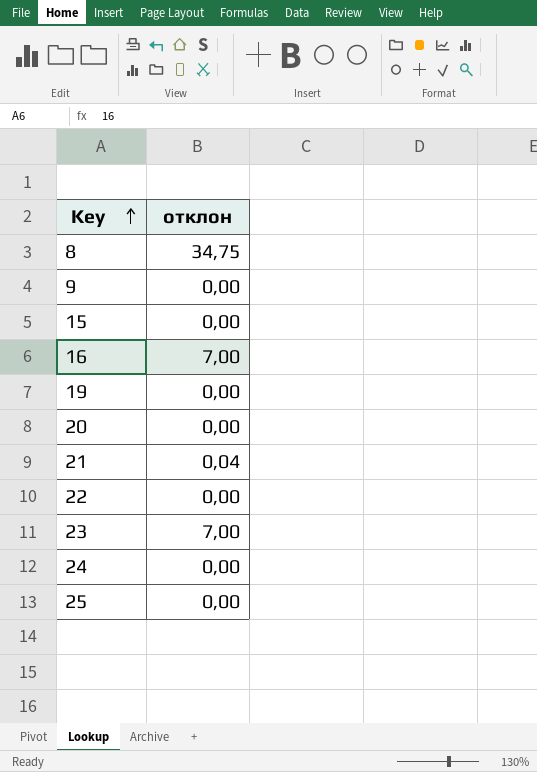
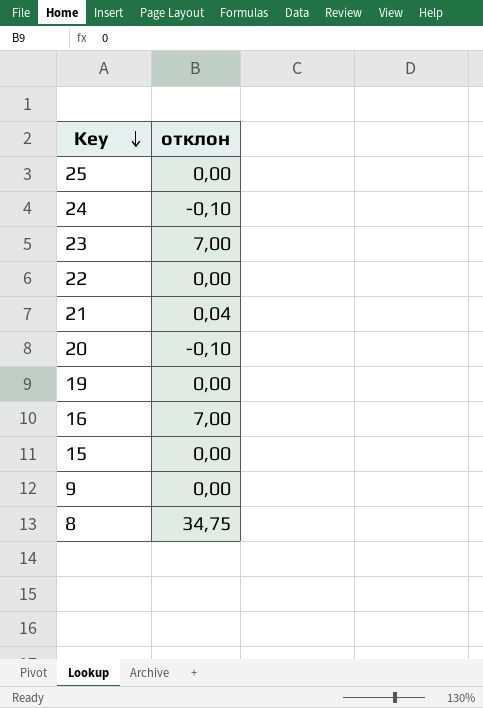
row order: Key ascending -> Key descending
24 | отклон: 0,00 -> -0,10
20 | отклон: 0,00 -> -0,10

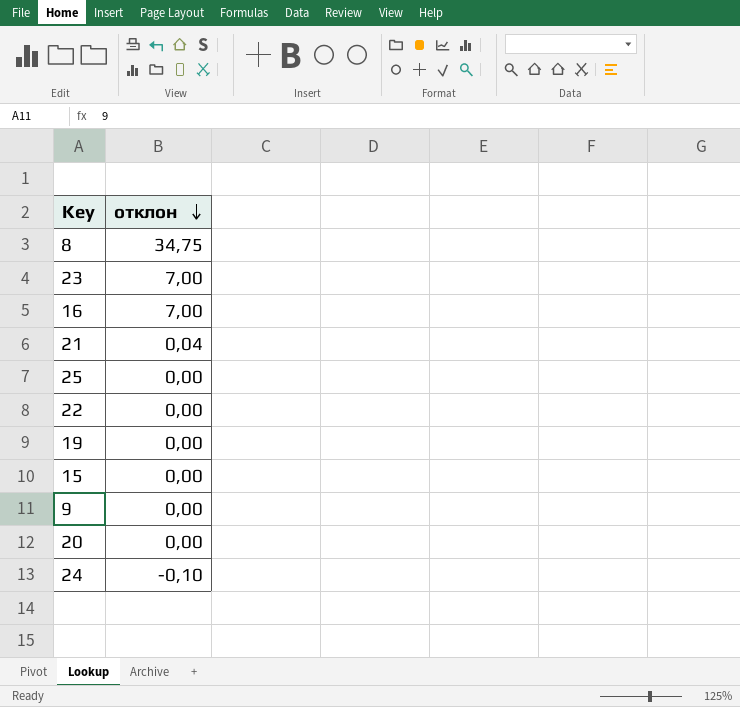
row order: Key descending -> отклон descending
20 | отклон: -0,10 -> 0,00

